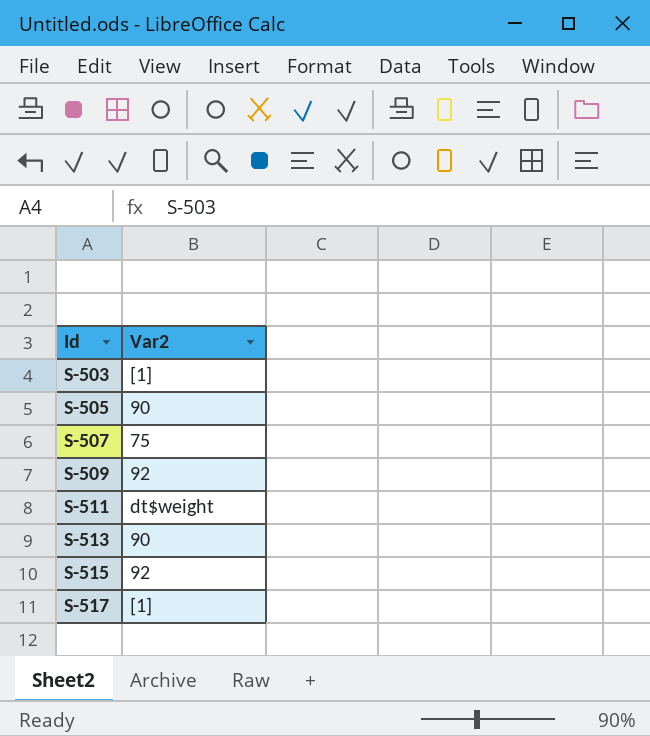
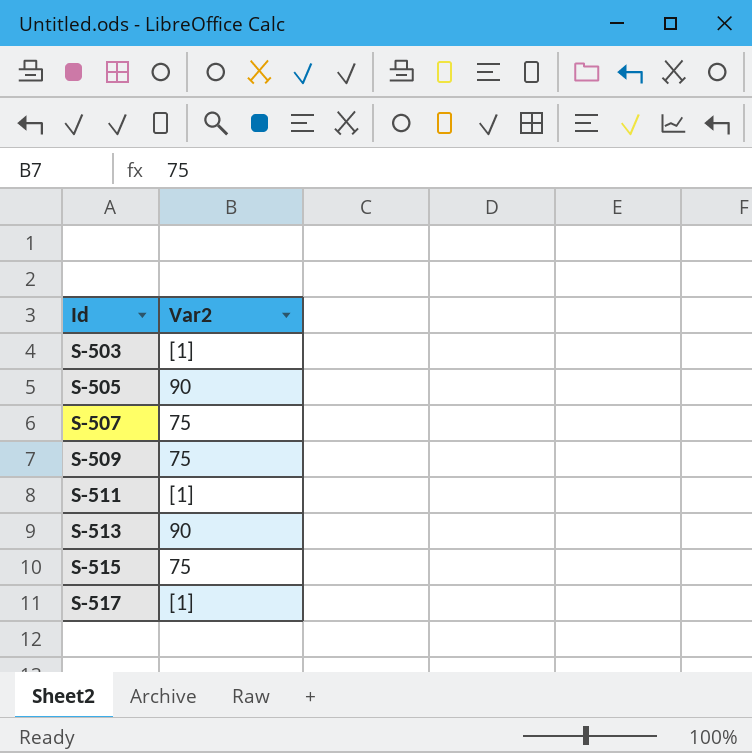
S-509 | Var2: 92 -> 75
S-511 | Var2: dt$weight -> [1]
S-515 | Var2: 92 -> 75

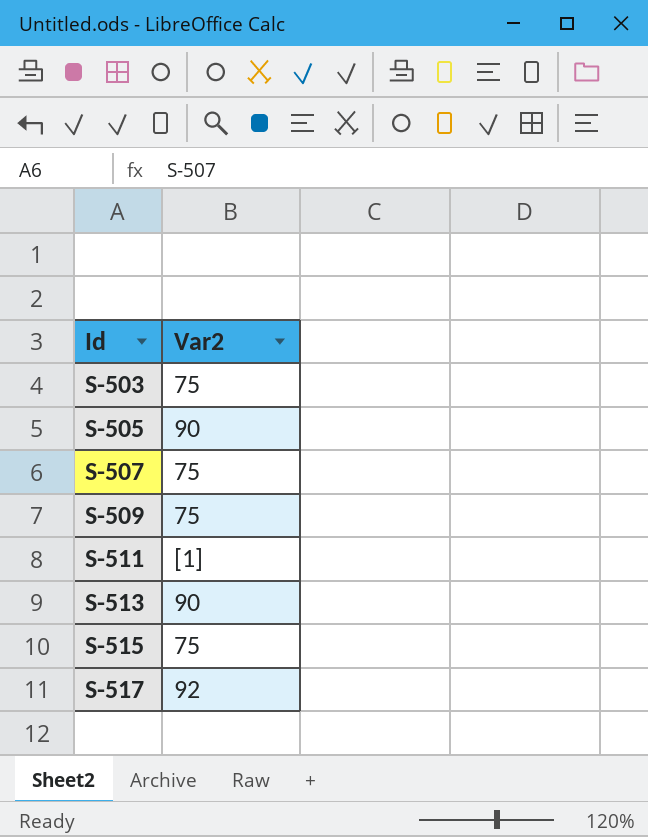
S-503 | Var2: [1] -> 75
S-517 | Var2: [1] -> 92

